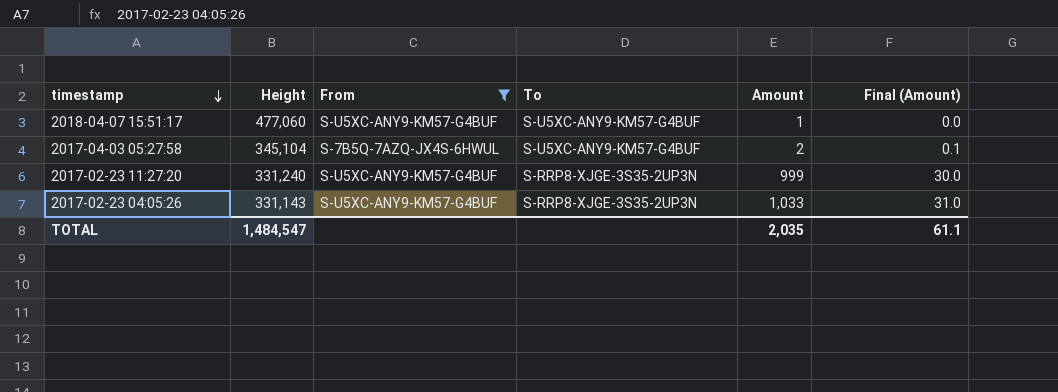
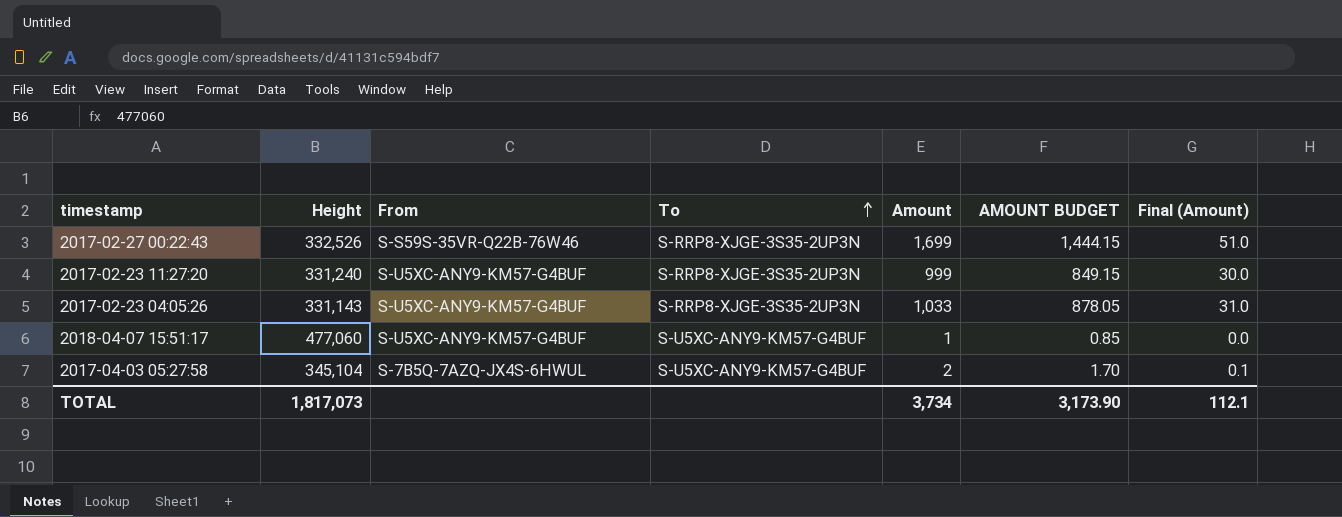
filter: From != S-S59S-35VR-Q22B-76W46 -> none
row order: timestamp descending -> To ascending
column AMOUNT BUDGET | formula: none -> [Amount] * 0.85
TOTAL | Height: 1,484,547 -> 1,817,073
TOTAL | Amount: 2,035 -> 3,734
TOTAL | Final (Amount): 61.1 -> 112.1

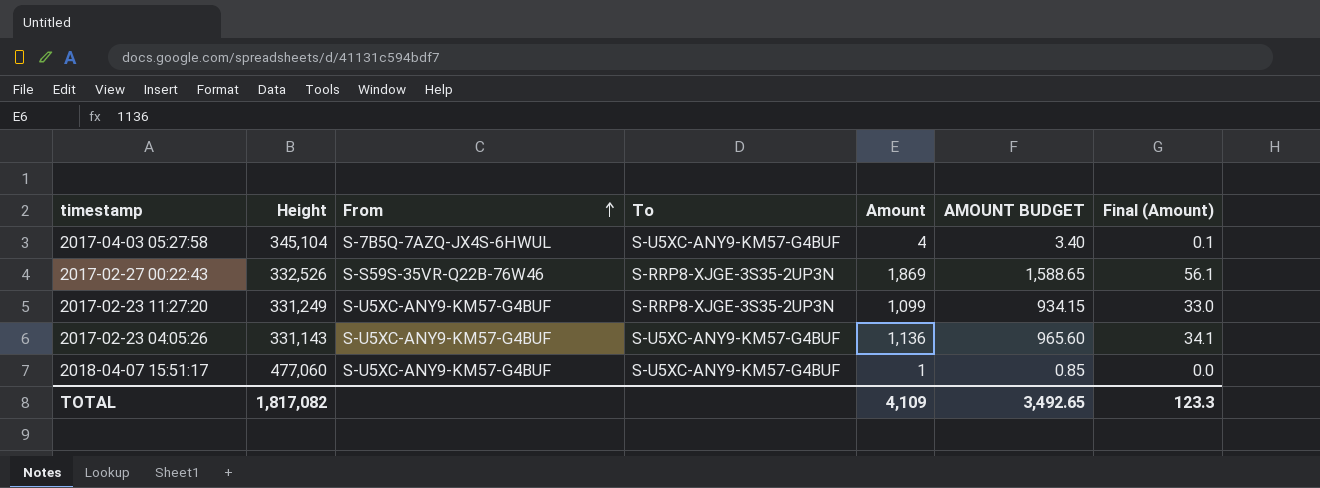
row order: To ascending -> From ascending
2017-04-03 05:27:58 | Amount: 2 -> 4
2017-04-03 05:27:58 | AMOUNT BUDGET: 1.70 -> 3.40
2017-02-27 00:22:43 | Amount: 1,699 -> 1,869
2017-02-27 00:22:43 | AMOUNT BUDGET: 1,444.15 -> 1,588.65
2017-02-27 00:22:43 | Final (Amount): 51.0 -> 56.1
2017-02-23 11:27:20 | Height: 331,240 -> 331,249
2017-02-23 11:27:20 | Amount: 999 -> 1,099
2017-02-23 11:27:20 | AMOUNT BUDGET: 849.15 -> 934.15
2017-02-23 11:27:20 | Final (Amount): 30.0 -> 33.0
2017-02-23 04:05:26 | To: S-RRP8-XJGE-3S35-2UP3N -> S-U5XC-ANY9-KM57-G4BUF
2017-02-23 04:05:26 | Amount: 1,033 -> 1,136
2017-02-23 04:05:26 | AMOUNT BUDGET: 878.05 -> 965.60
2017-02-23 04:05:26 | Final (Amount): 31.0 -> 34.1
TOTAL | Height: 1,817,073 -> 1,817,082
TOTAL | Amount: 3,734 -> 4,109
TOTAL | AMOUNT BUDGET: 3,173.90 -> 3,492.65
TOTAL | Final (Amount): 112.1 -> 123.3

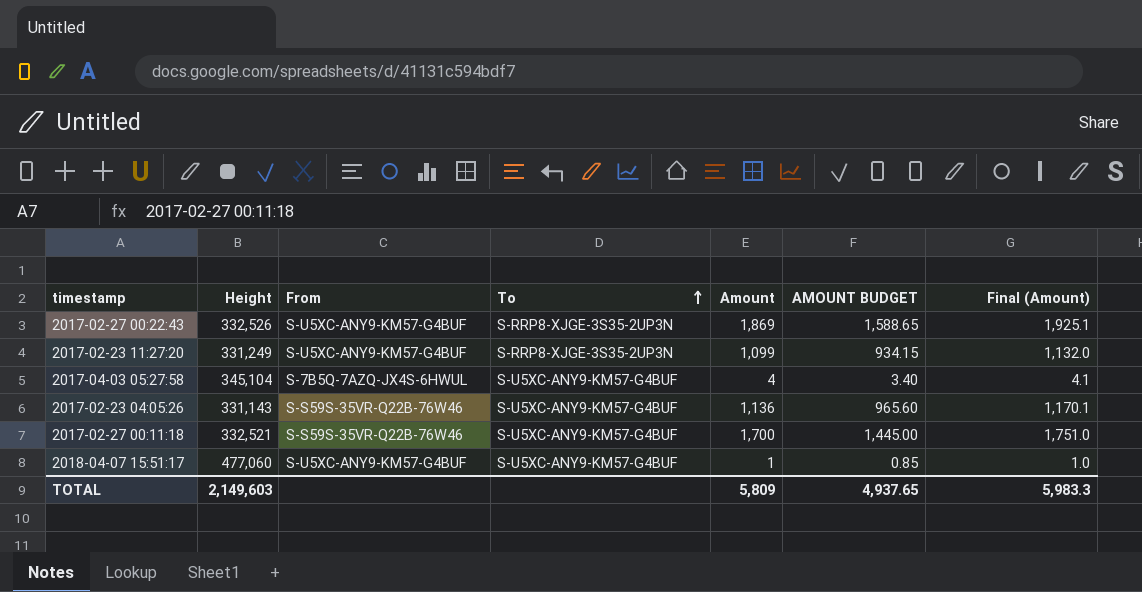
row order: From ascending -> To ascending
column Final (Amount) | formula: [Amount] * 0.03 -> [Amount] * 1.03
2017-02-27 00:22:43 | From: S-S59S-35VR-Q22B-76W46 -> S-U5XC-ANY9-KM57-G4BUF
2017-02-23 04:05:26 | From: S-U5XC-ANY9-KM57-G4BUF -> S-S59S-35VR-Q22B-76W46
row 2017-02-27 00:11:18: none -> 332,521 | S-S59S-35VR-Q22B-76W46 | S-U5XC-ANY9-KM57-G4BUF | 1,700 | 1,445.00 | 1,751.0
TOTAL | Height: 1,817,082 -> 2,149,603
TOTAL | Amount: 4,109 -> 5,809
TOTAL | AMOUNT BUDGET: 3,492.65 -> 4,937.65
TOTAL | Final (Amount): 123.3 -> 5,983.3

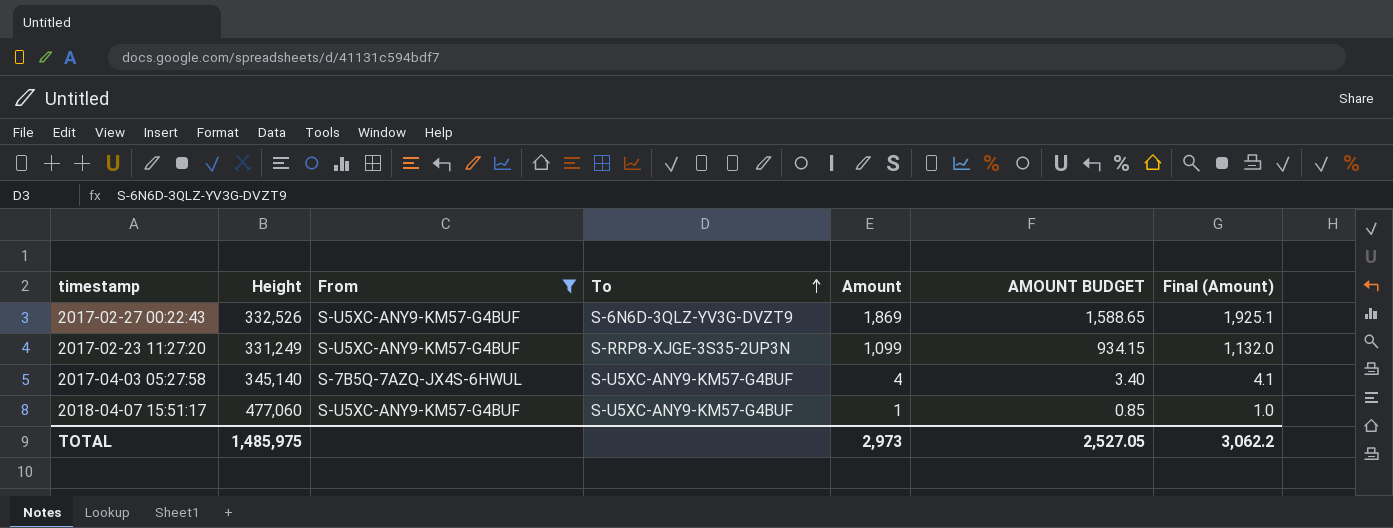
filter: none -> From != S-S59S-35VR-Q22B-76W46
2017-02-27 00:22:43 | To: S-RRP8-XJGE-3S35-2UP3N -> S-6N6D-3QLZ-YV3G-DVZT9
2017-04-03 05:27:58 | Height: 345,104 -> 345,140
TOTAL | Height: 2,149,603 -> 1,485,975
TOTAL | Amount: 5,809 -> 2,973
TOTAL | AMOUNT BUDGET: 4,937.65 -> 2,527.05
TOTAL | Final (Amount): 5,983.3 -> 3,062.2

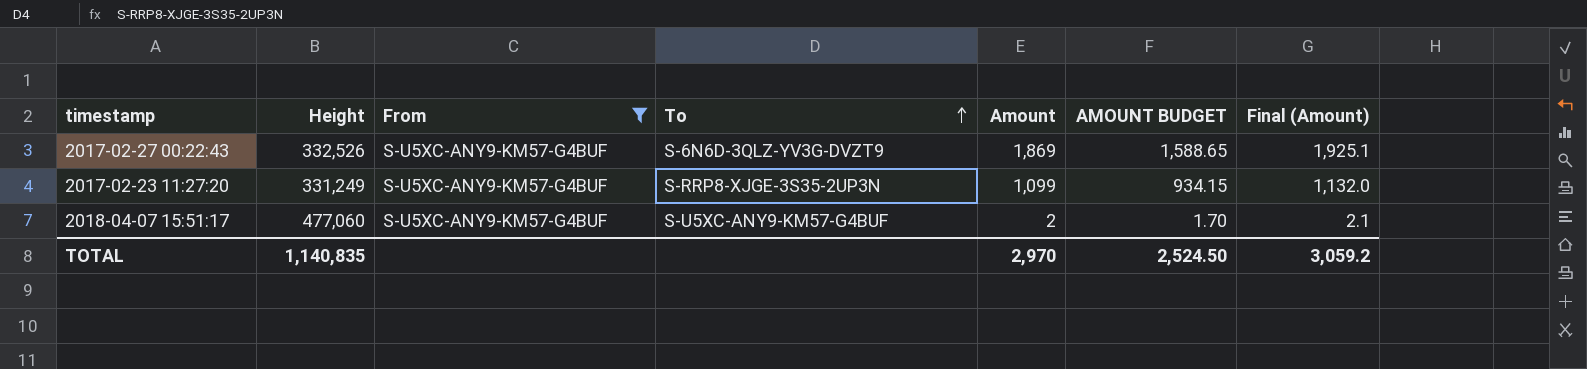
row 2017-04-03 05:27:58: 345,140 | S-7B5Q-7AZQ-JX4S-6HWUL | S-U5XC-ANY9-KM57-G4BUF | 4 | 3.40 | 4.1 -> none
2018-04-07 15:51:17 | Amount: 1 -> 2
2018-04-07 15:51:17 | AMOUNT BUDGET: 0.85 -> 1.70
2018-04-07 15:51:17 | Final (Amount): 1.0 -> 2.1
TOTAL | Height: 1,485,975 -> 1,140,835
TOTAL | Amount: 2,973 -> 2,970
TOTAL | AMOUNT BUDGET: 2,527.05 -> 2,524.50
TOTAL | Final (Amount): 3,062.2 -> 3,059.2

